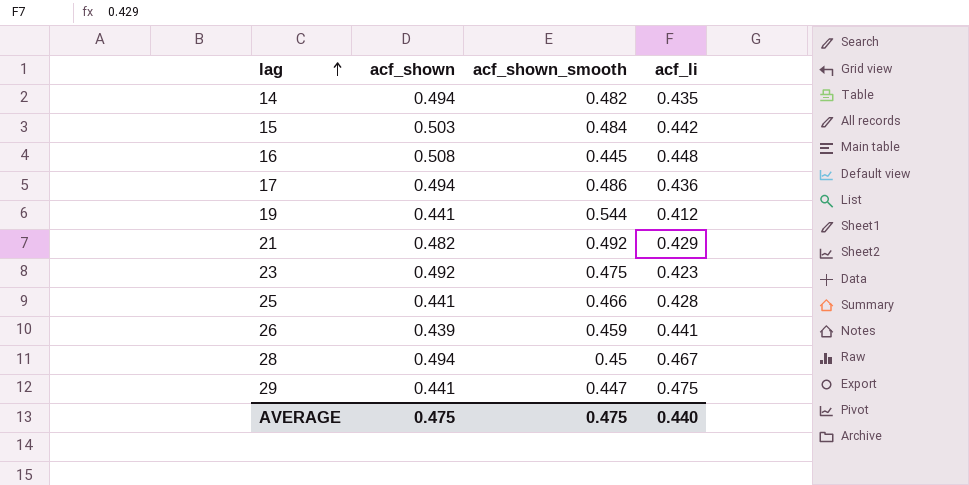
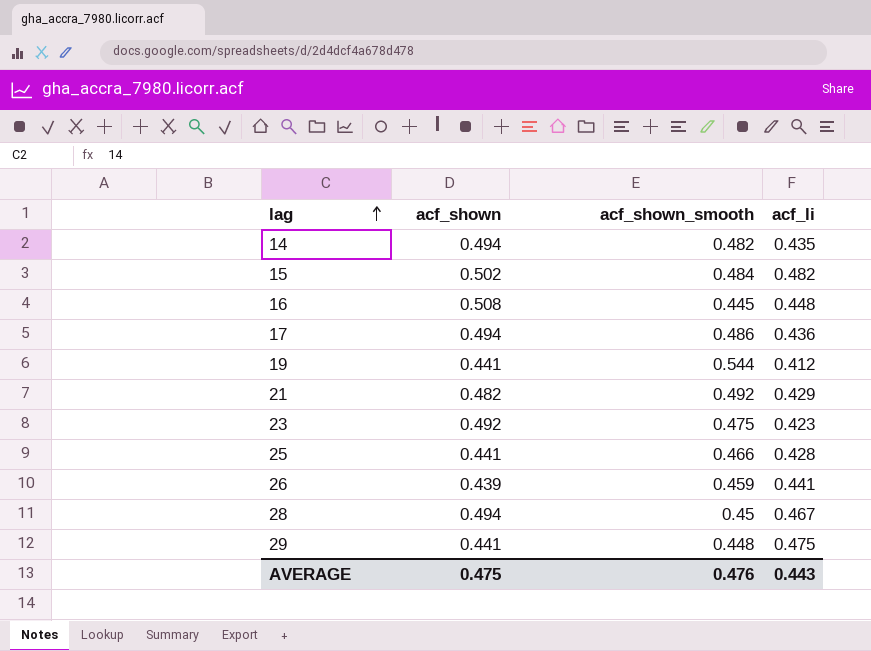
15 | acf_shown: 0.503 -> 0.502
15 | acf_li: 0.442 -> 0.482
29 | acf_shown_smooth: 0.447 -> 0.448
AVERAGE | acf_shown_smooth: 0.475 -> 0.476
AVERAGE | acf_li: 0.440 -> 0.443

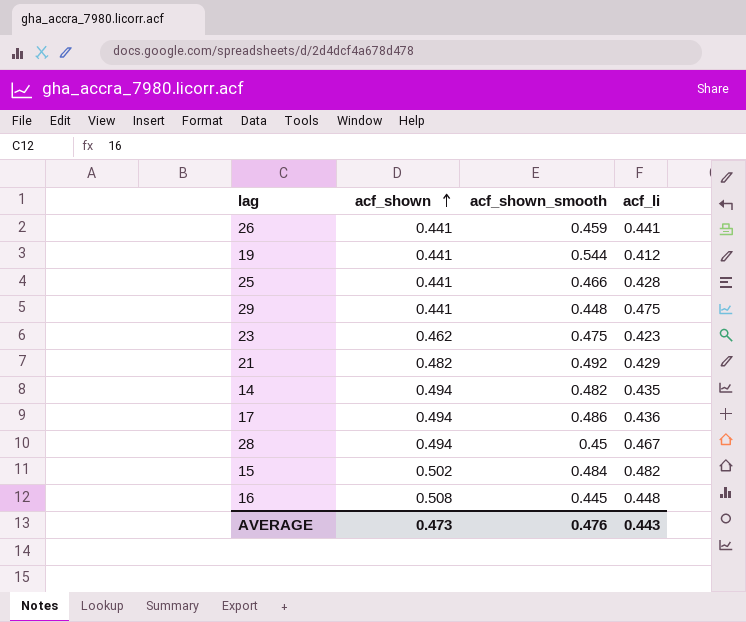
row order: lag ascending -> acf_shown ascending
26 | acf_shown: 0.439 -> 0.441
23 | acf_shown: 0.492 -> 0.462
AVERAGE | acf_shown: 0.475 -> 0.473

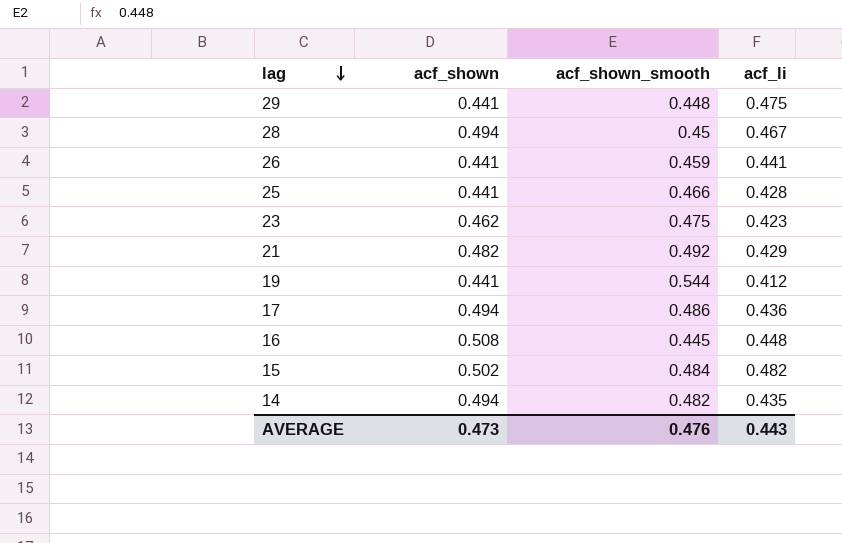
row order: acf_shown ascending -> lag descending

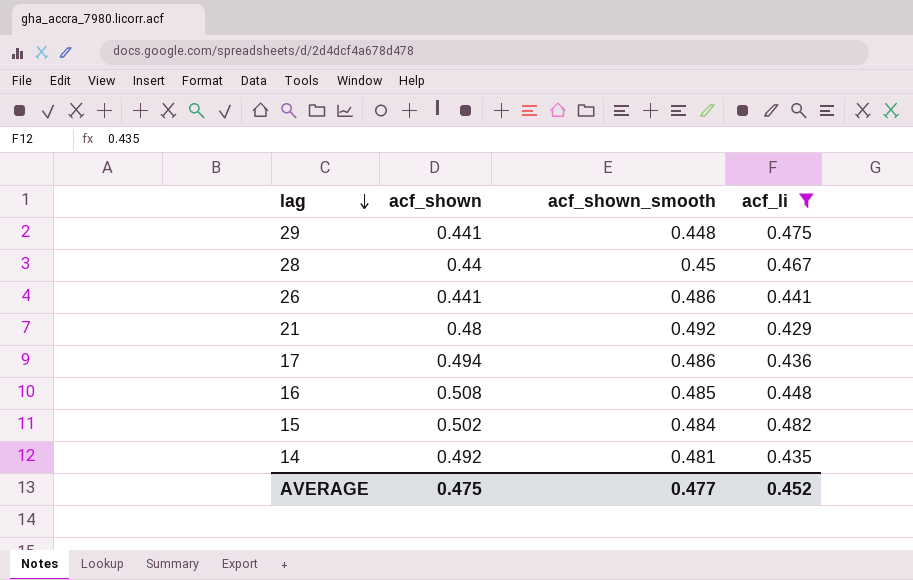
filter: none -> acf_li >= 0.429
28 | acf_shown: 0.494 -> 0.44
26 | acf_shown_smooth: 0.459 -> 0.486
21 | acf_shown: 0.482 -> 0.48
16 | acf_shown_smooth: 0.445 -> 0.485
14 | acf_shown: 0.494 -> 0.492
14 | acf_shown_smooth: 0.482 -> 0.481
AVERAGE | acf_shown: 0.473 -> 0.475
AVERAGE | acf_shown_smooth: 0.476 -> 0.477
AVERAGE | acf_li: 0.443 -> 0.452

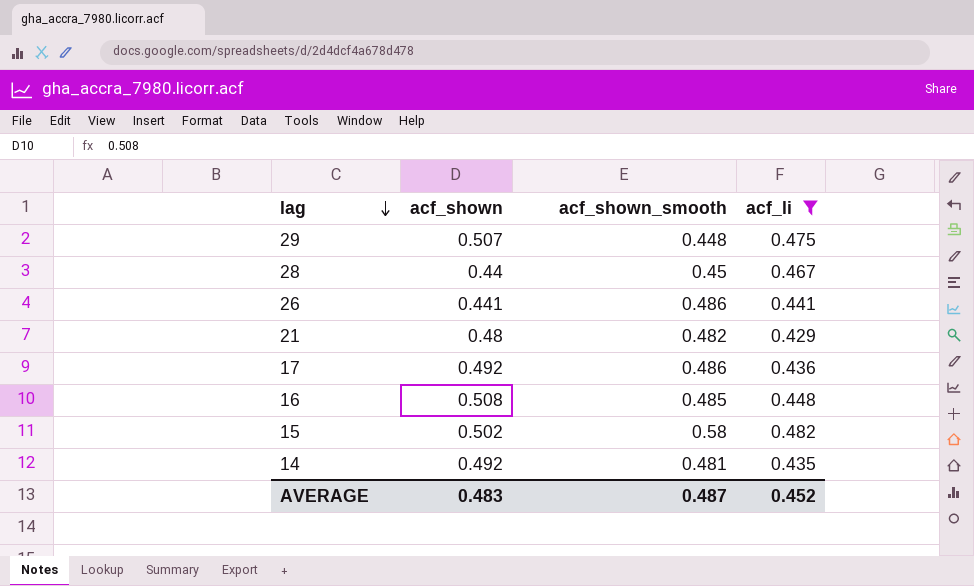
29 | acf_shown: 0.441 -> 0.507
21 | acf_shown_smooth: 0.492 -> 0.482
17 | acf_shown: 0.494 -> 0.492
15 | acf_shown_smooth: 0.484 -> 0.58
AVERAGE | acf_shown: 0.475 -> 0.483
AVERAGE | acf_shown_smooth: 0.477 -> 0.487

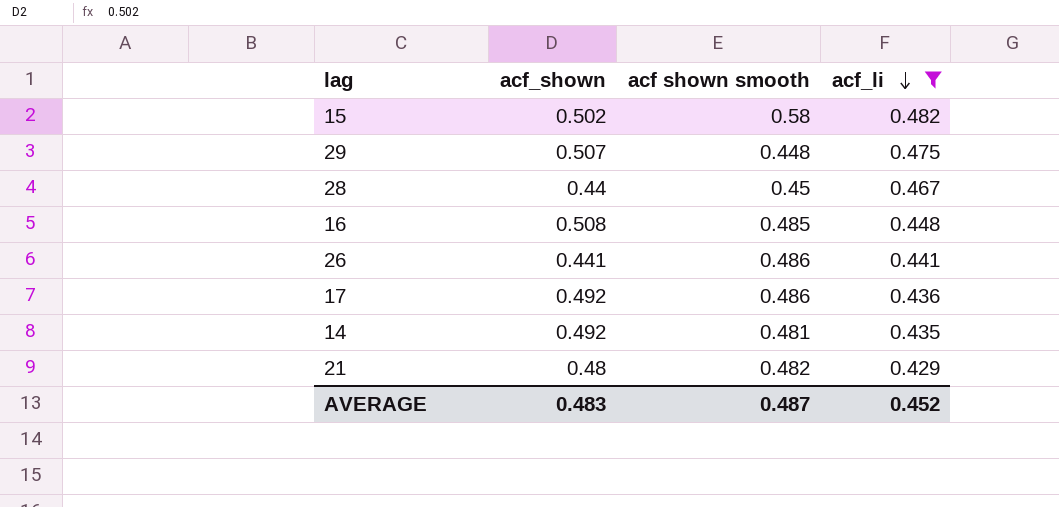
row order: lag descending -> acf_li descending
column name: acf_shown_smooth -> acf shown smooth

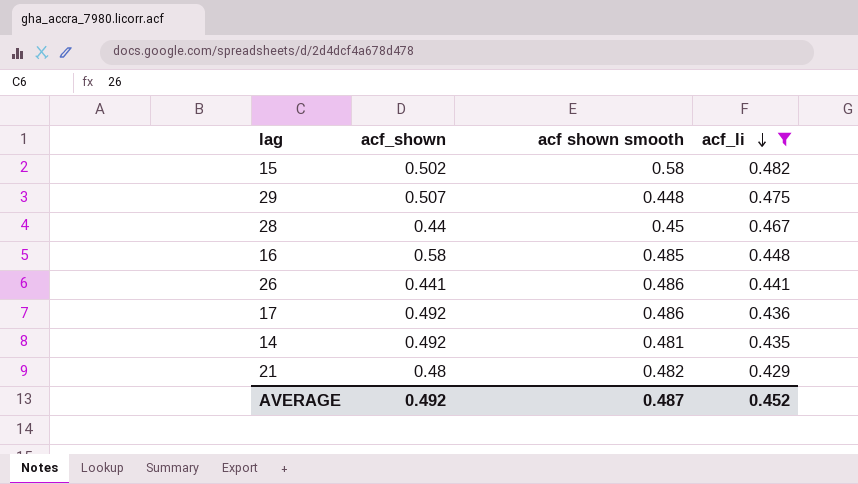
16 | acf_shown: 0.508 -> 0.58
AVERAGE | acf_shown: 0.483 -> 0.492

